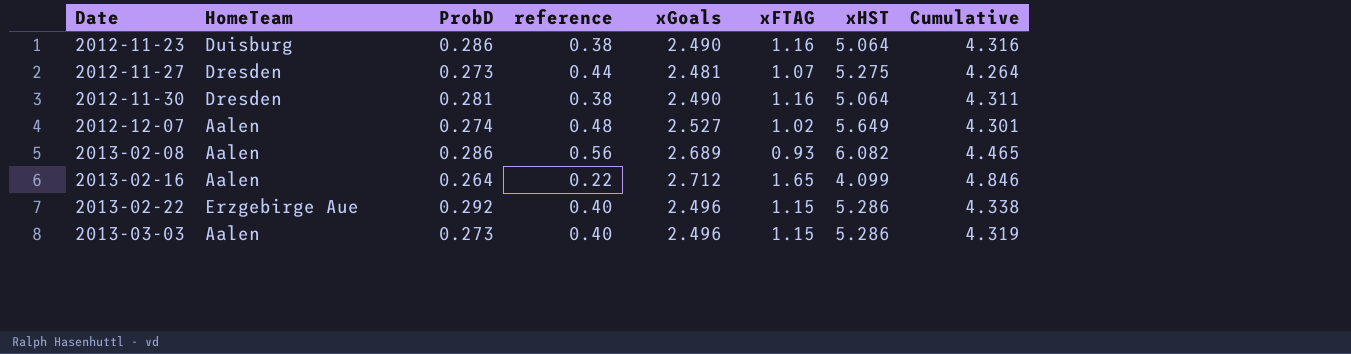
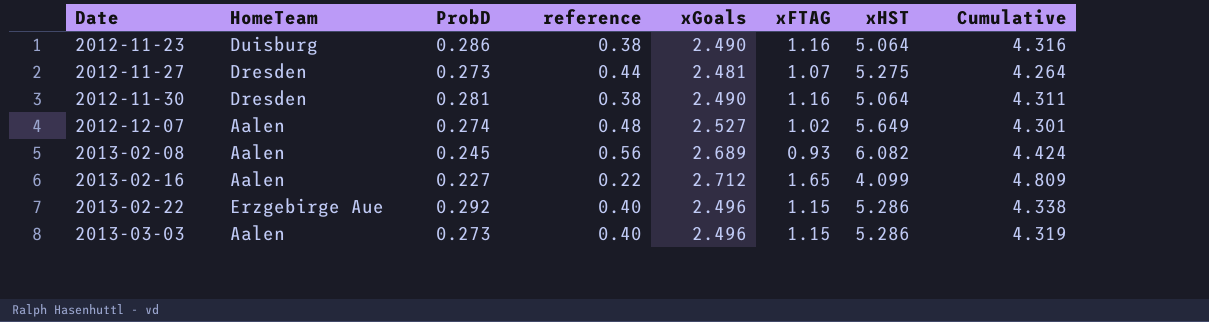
2013-02-08 | ProbD: 0.286 -> 0.245
2013-02-08 | Cumulative: 4.465 -> 4.424
2013-02-16 | ProbD: 0.264 -> 0.227
2013-02-16 | Cumulative: 4.846 -> 4.809

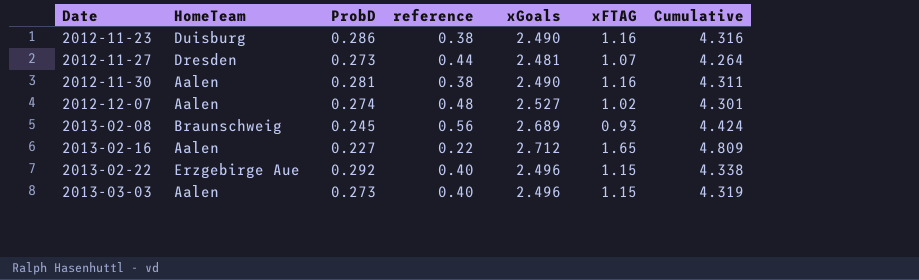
column xHST | position: 7 -> none
2012-11-30 | HomeTeam: Dresden -> Aalen
2013-02-08 | HomeTeam: Aalen -> Braunschweig

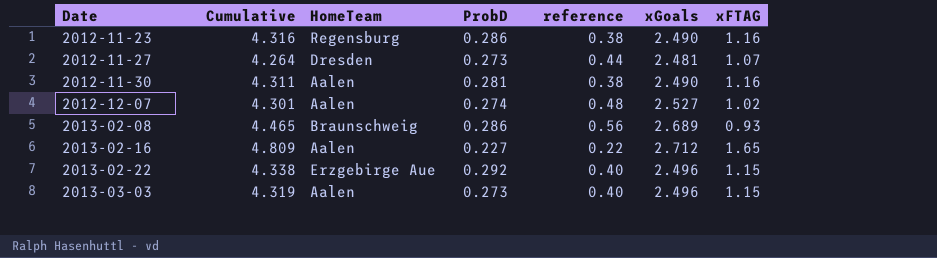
column Cumulative | position: 7 -> 2
2012-11-23 | HomeTeam: Duisburg -> Regensburg
2013-02-08 | Cumulative: 4.424 -> 4.465
2013-02-08 | ProbD: 0.245 -> 0.286

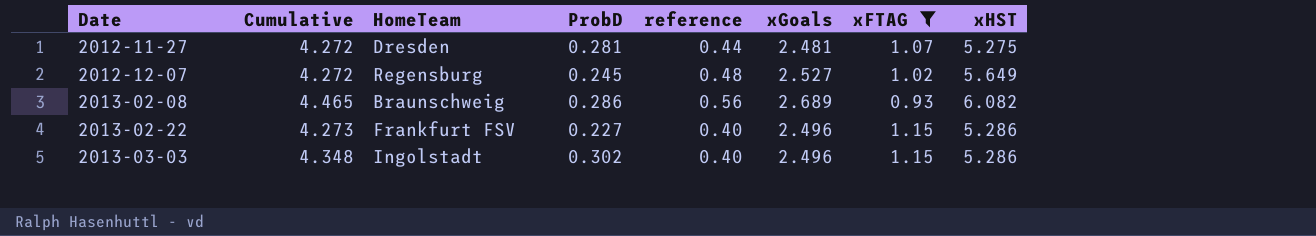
filter: none -> xFTAG <= 1.15
column xHST | position: none -> 8
2012-11-27 | Cumulative: 4.264 -> 4.272
2012-11-27 | ProbD: 0.273 -> 0.281
2012-12-07 | Cumulative: 4.301 -> 4.272
2012-12-07 | HomeTeam: Aalen -> Regensburg
2012-12-07 | ProbD: 0.274 -> 0.245
2013-02-22 | Cumulative: 4.338 -> 4.273
2013-02-22 | HomeTeam: Erzgebirge Aue -> Frankfurt FSV
2013-02-22 | ProbD: 0.292 -> 0.227
2013-03-03 | Cumulative: 4.319 -> 4.348
2013-03-03 | HomeTeam: Aalen -> Ingolstadt
2013-03-03 | ProbD: 0.273 -> 0.302

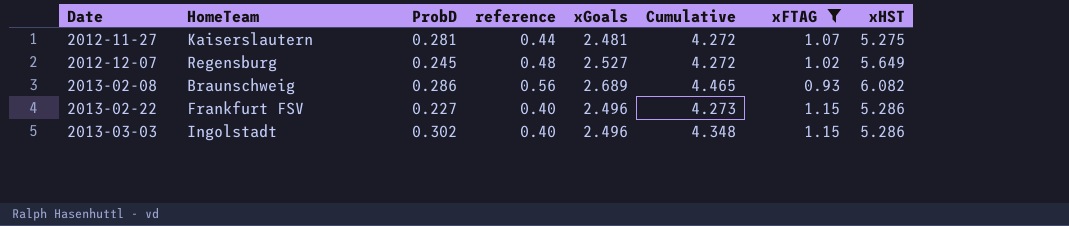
column Cumulative | position: 2 -> 6
2012-11-27 | HomeTeam: Dresden -> Kaiserslautern

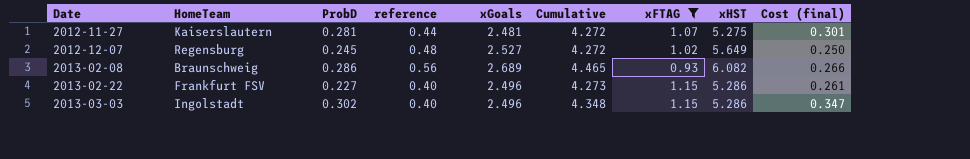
column Cost (final) | formula: none -> [ProbD] * [xFTAG]

